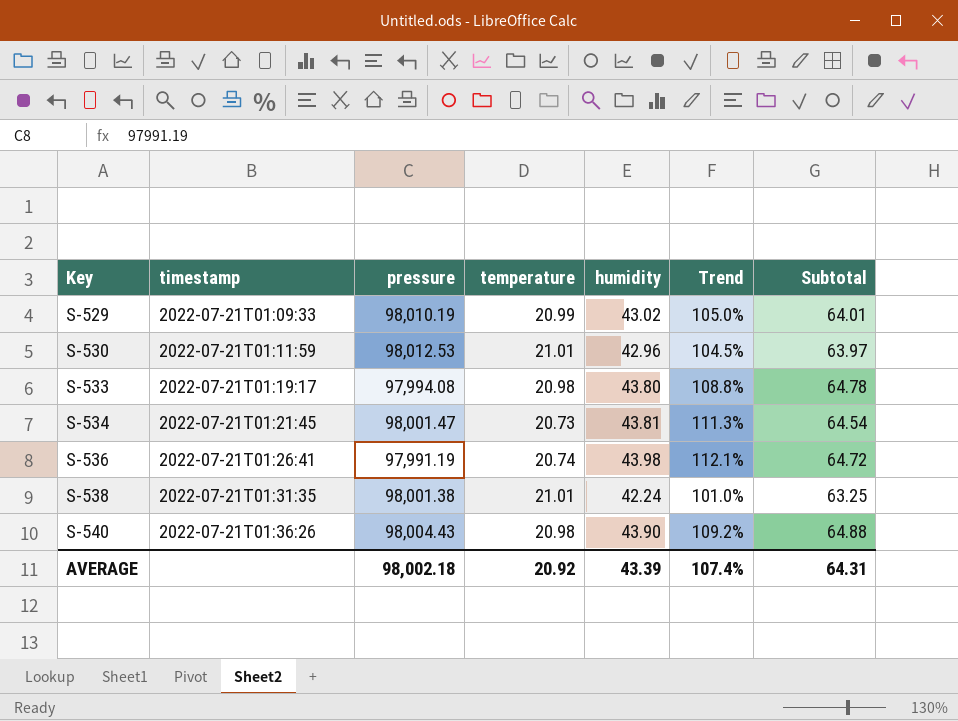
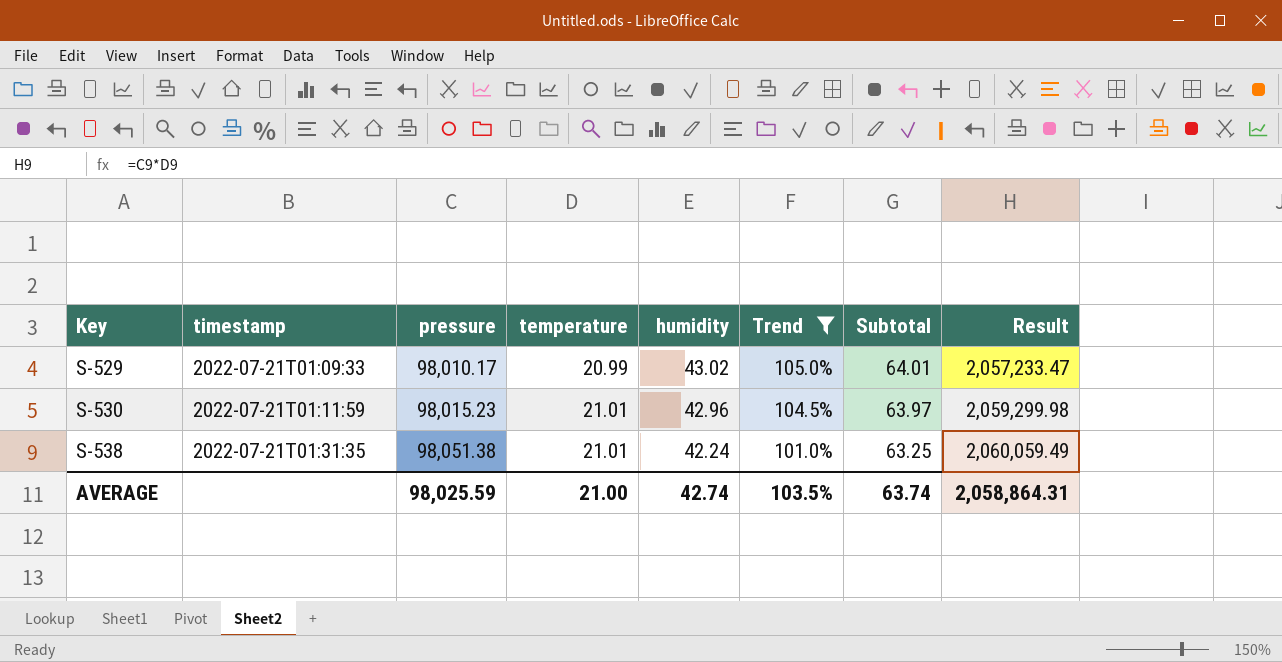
filter: none -> Trend <= 105.0%
column Result | formula: none -> [pressure] * [temperature]
S-529 | pressure: 98,010.19 -> 98,010.17
S-530 | pressure: 98,012.53 -> 98,015.23
S-538 | pressure: 98,001.38 -> 98,051.38
AVERAGE | pressure: 98,002.18 -> 98,025.59
AVERAGE | temperature: 20.92 -> 21.00
AVERAGE | humidity: 43.39 -> 42.74
AVERAGE | Trend: 107.4% -> 103.5%
AVERAGE | Subtotal: 64.31 -> 63.74

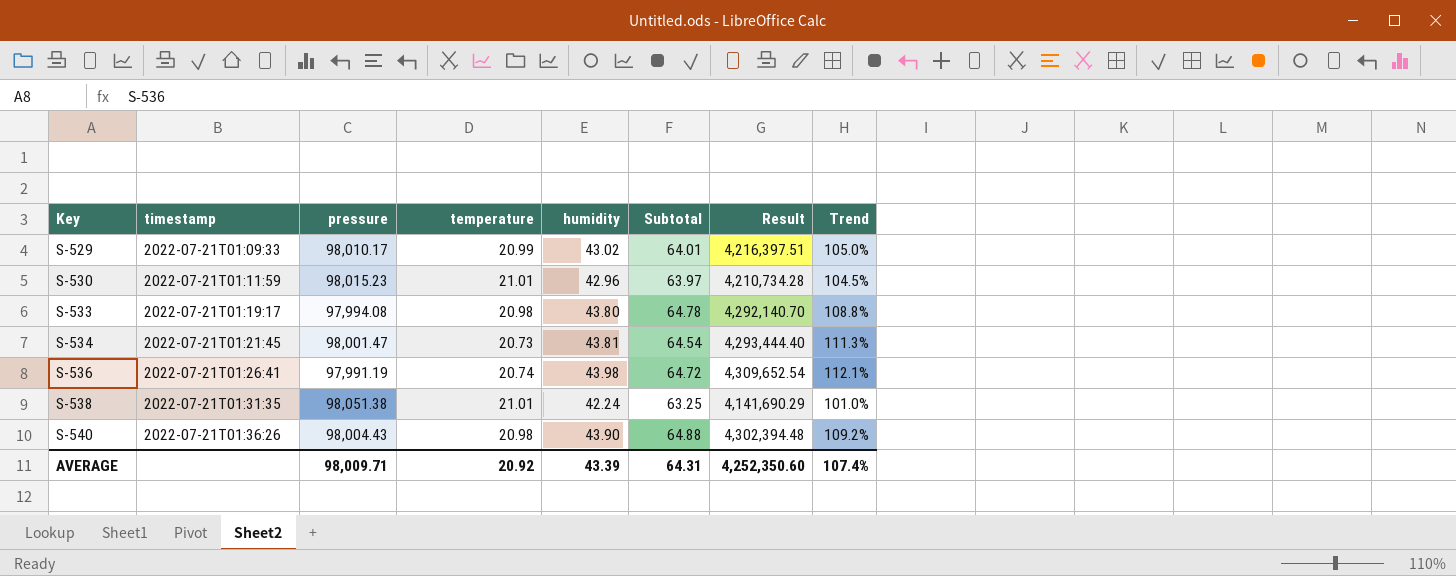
filter: Trend <= 105.0% -> none
column Result | formula: [pressure] * [temperature] -> [pressure] * [humidity]
column Trend | position: 6 -> 8
AVERAGE | pressure: 98,025.59 -> 98,009.71
AVERAGE | temperature: 21.00 -> 20.92
AVERAGE | humidity: 42.74 -> 43.39
AVERAGE | Subtotal: 63.74 -> 64.31
AVERAGE | Result: 2,058,864.31 -> 4,252,350.60
AVERAGE | Trend: 103.5% -> 107.4%

